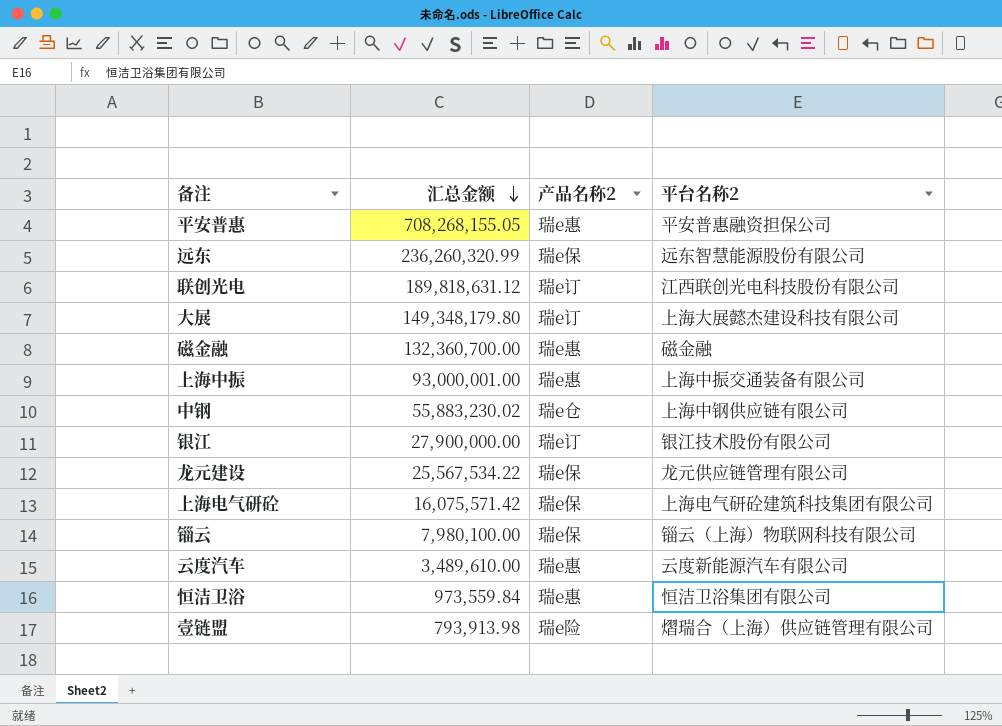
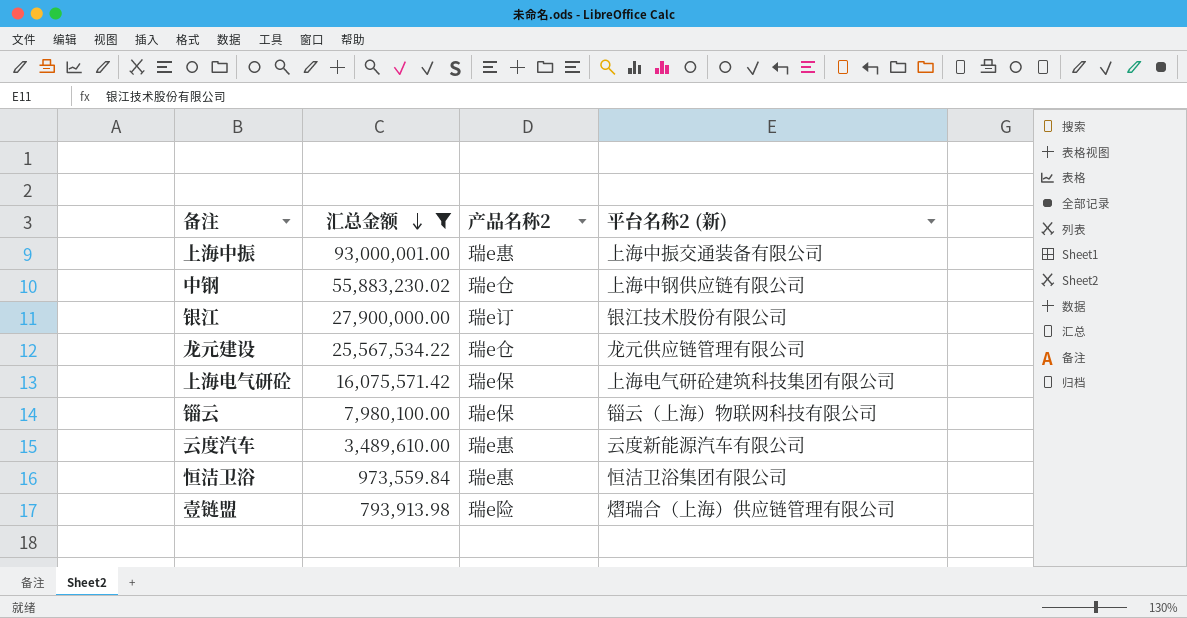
filter: none -> 汇总金额 <= 93,000,001.00
column name: 平台名称2 -> 平台名称2 (新)
龙元建设 | 产品名称2: 瑞e保 -> 瑞e仓

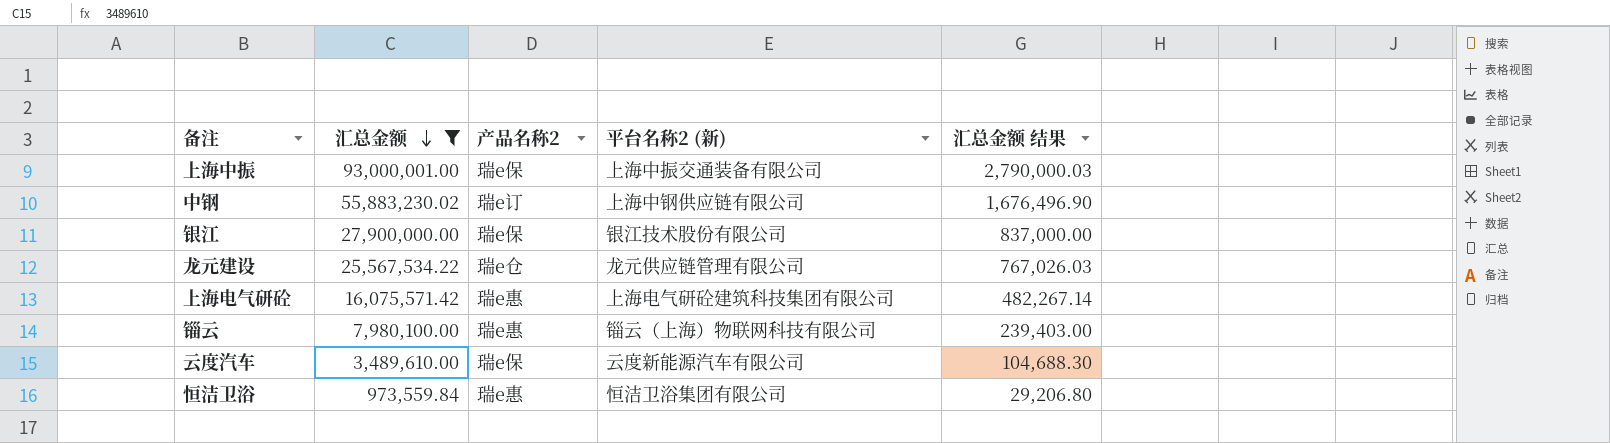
column 汇总金额 结果 | formula: none -> [汇总金额] * 0.03
row 壹链盟: 793,913.98 | 瑞e险 | 熠瑞合（上海）供应链管理有限公司 -> none
上海中振 | 产品名称2: 瑞e惠 -> 瑞e保
中钢 | 产品名称2: 瑞e仓 -> 瑞e订
银江 | 产品名称2: 瑞e订 -> 瑞e保
上海电气研砼 | 产品名称2: 瑞e保 -> 瑞e惠
锱云 | 产品名称2: 瑞e保 -> 瑞e惠
云度汽车 | 产品名称2: 瑞e惠 -> 瑞e保

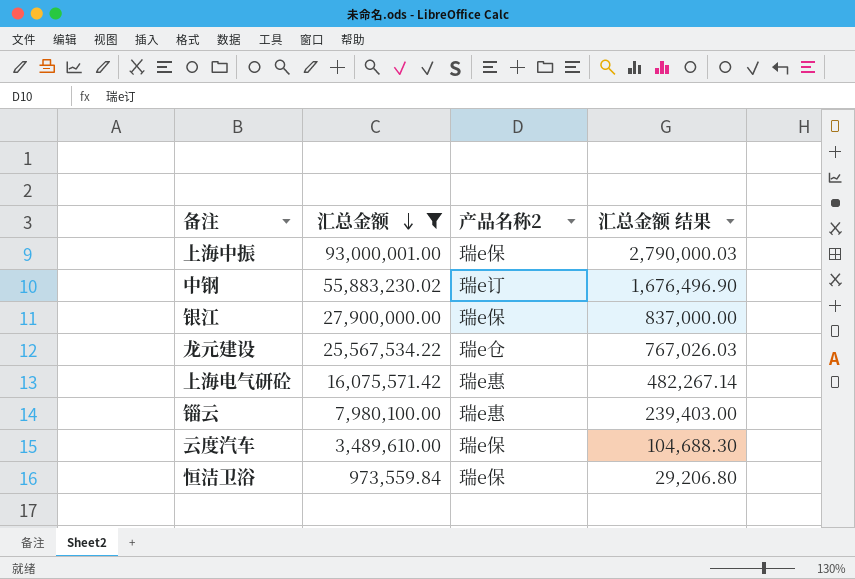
column 平台名称2 (新) | position: 4 -> none
恒洁卫浴 | 产品名称2: 瑞e惠 -> 瑞e保

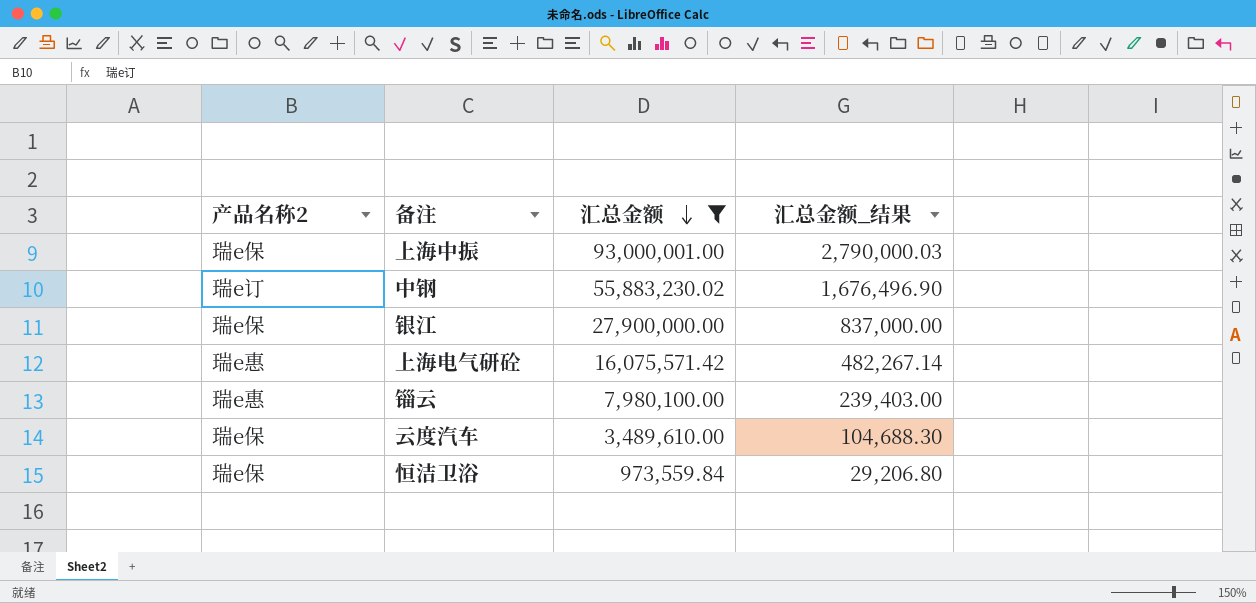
column 产品名称2 | position: 3 -> 1
column name: 汇总金额 结果 -> 汇总金额_结果
row 龙元建设: 25,567,534.22 | 瑞e仓 | 767,026.03 -> none

